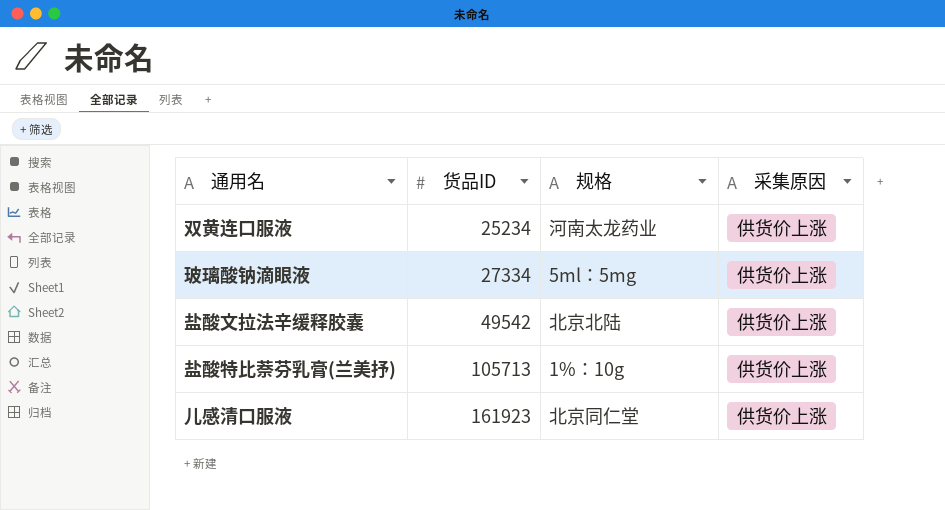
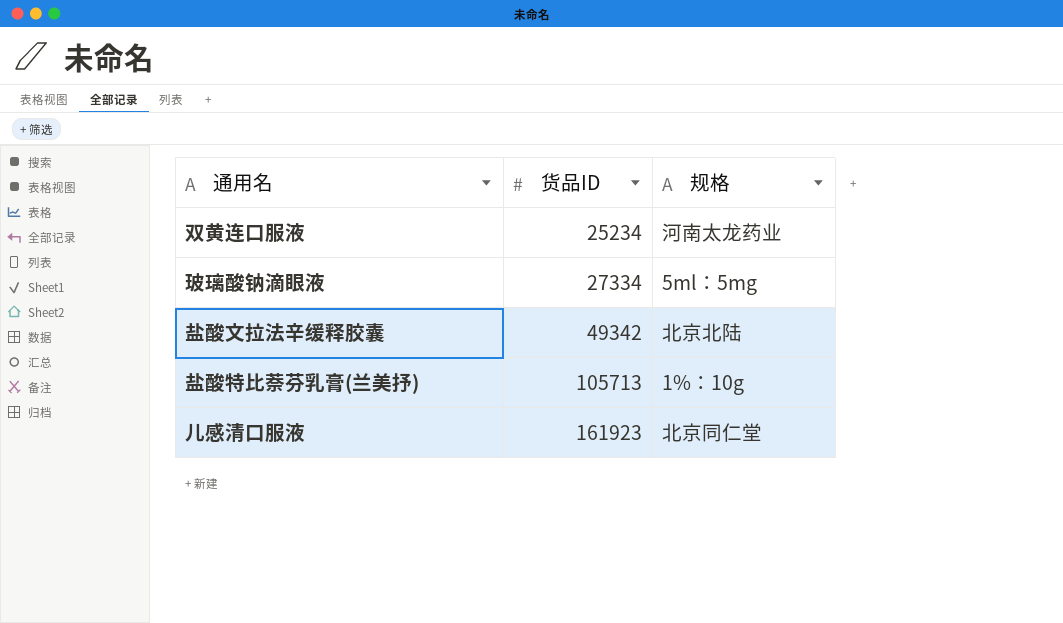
column 采集原因 | position: 4 -> none
盐酸文拉法辛缓释胶囊 | 货品ID: 49542 -> 49342

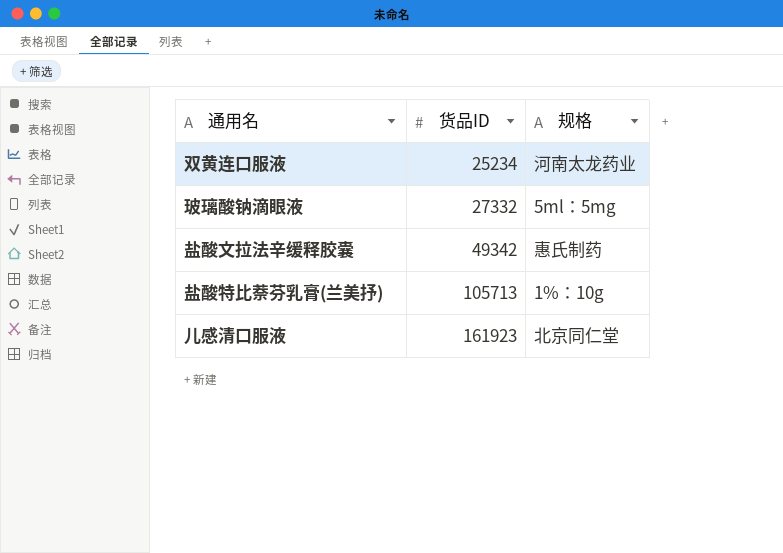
玻璃酸钠滴眼液 | 货品ID: 27334 -> 27332
盐酸文拉法辛缓释胶囊 | 规格: 北京北陆 -> 惠氏制药

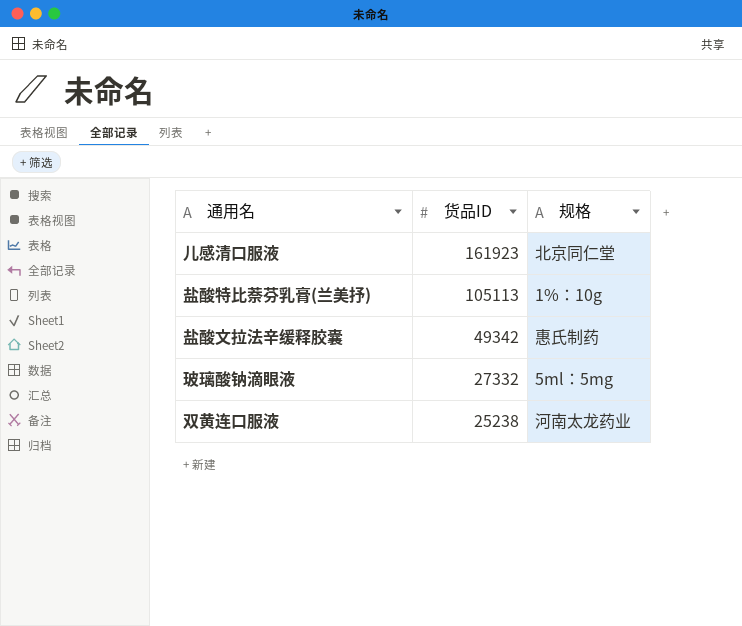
row order: 货品ID ascending -> 货品ID descending
盐酸特比萘芬乳膏(兰美抒) | 货品ID: 105713 -> 105113
双黄连口服液 | 货品ID: 25234 -> 25238

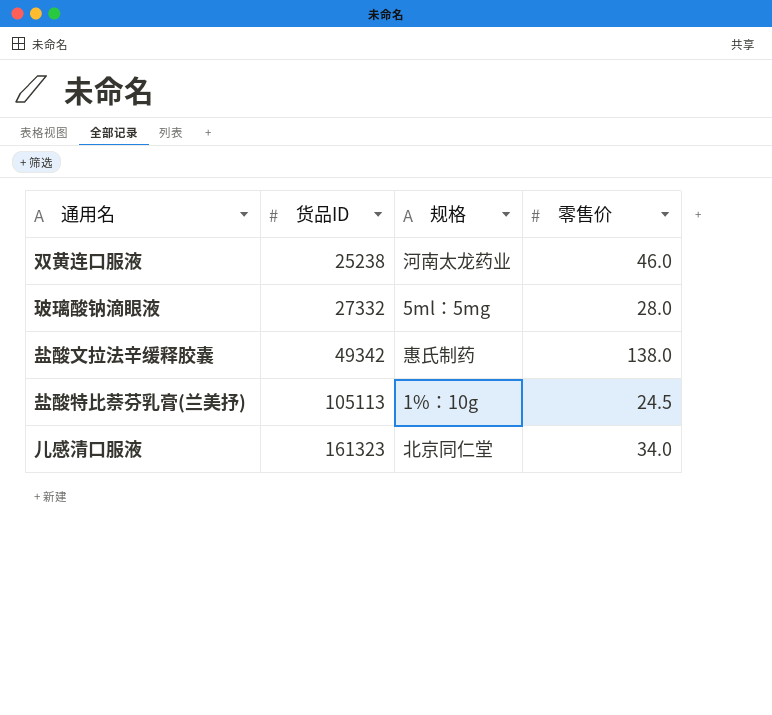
row order: 货品ID descending -> 货品ID ascending
column 零售价 | position: none -> 4
儿感清口服液 | 货品ID: 161923 -> 161323

